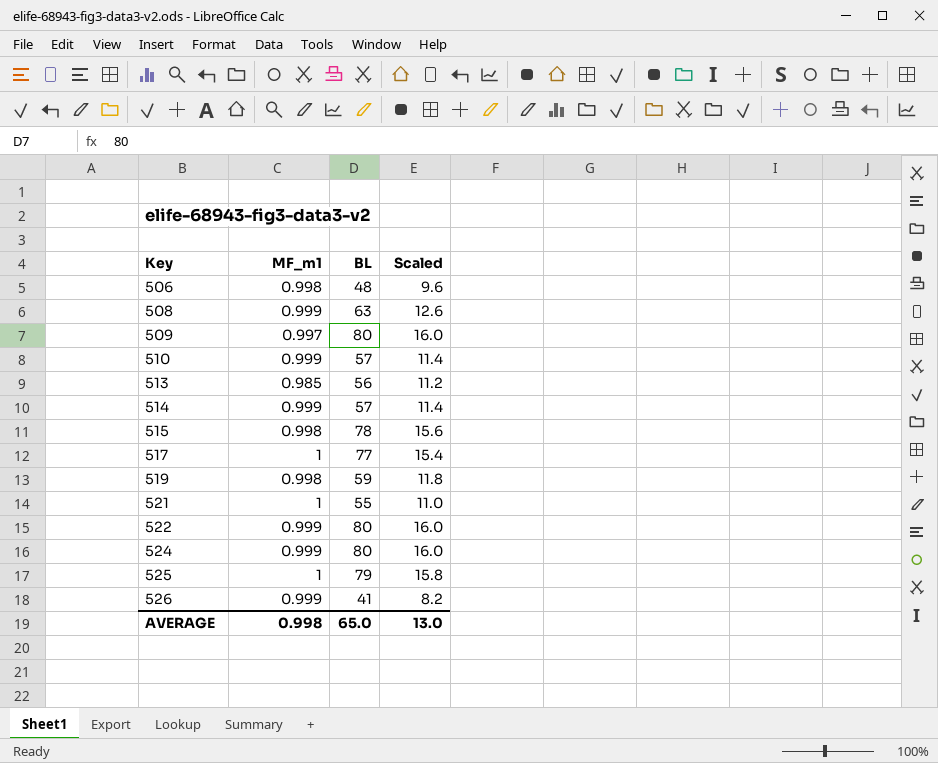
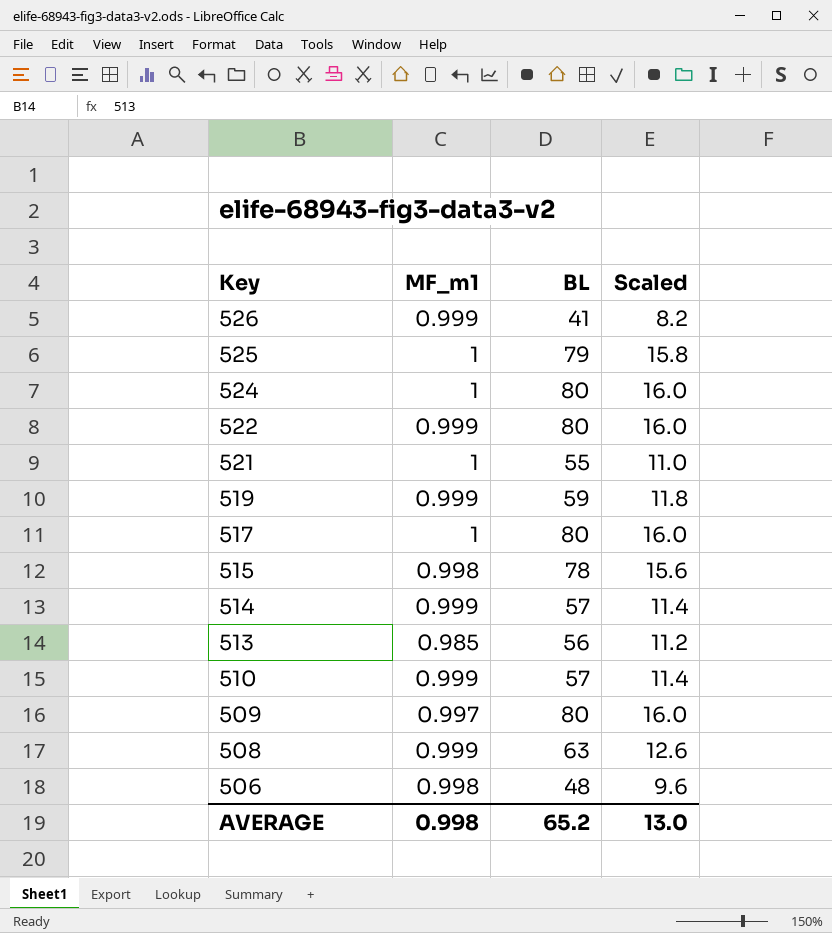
row order: Key ascending -> Key descending
524 | MF_m1: 0.999 -> 1
519 | MF_m1: 0.998 -> 0.999
517 | BL: 77 -> 80
517 | Scaled: 15.4 -> 16.0
AVERAGE | BL: 65.0 -> 65.2

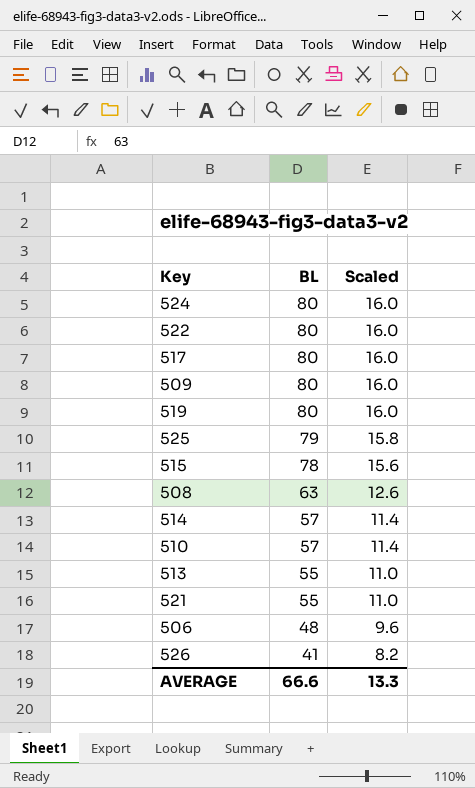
row order: Key descending -> BL descending
column MF_m1 | position: 2 -> none
519 | BL: 59 -> 80
519 | Scaled: 11.8 -> 16.0
513 | BL: 56 -> 55
513 | Scaled: 11.2 -> 11.0
AVERAGE | BL: 65.2 -> 66.6
AVERAGE | Scaled: 13.0 -> 13.3

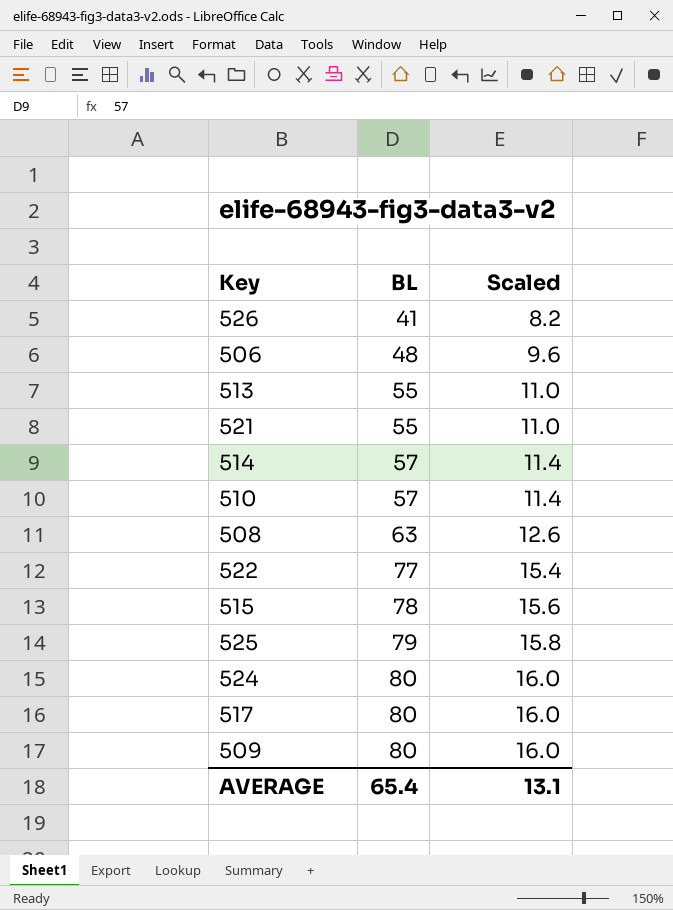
row order: BL descending -> BL ascending
row 519: 80 | 16.0 -> none
522 | BL: 80 -> 77
522 | Scaled: 16.0 -> 15.4
AVERAGE | BL: 66.6 -> 65.4
AVERAGE | Scaled: 13.3 -> 13.1

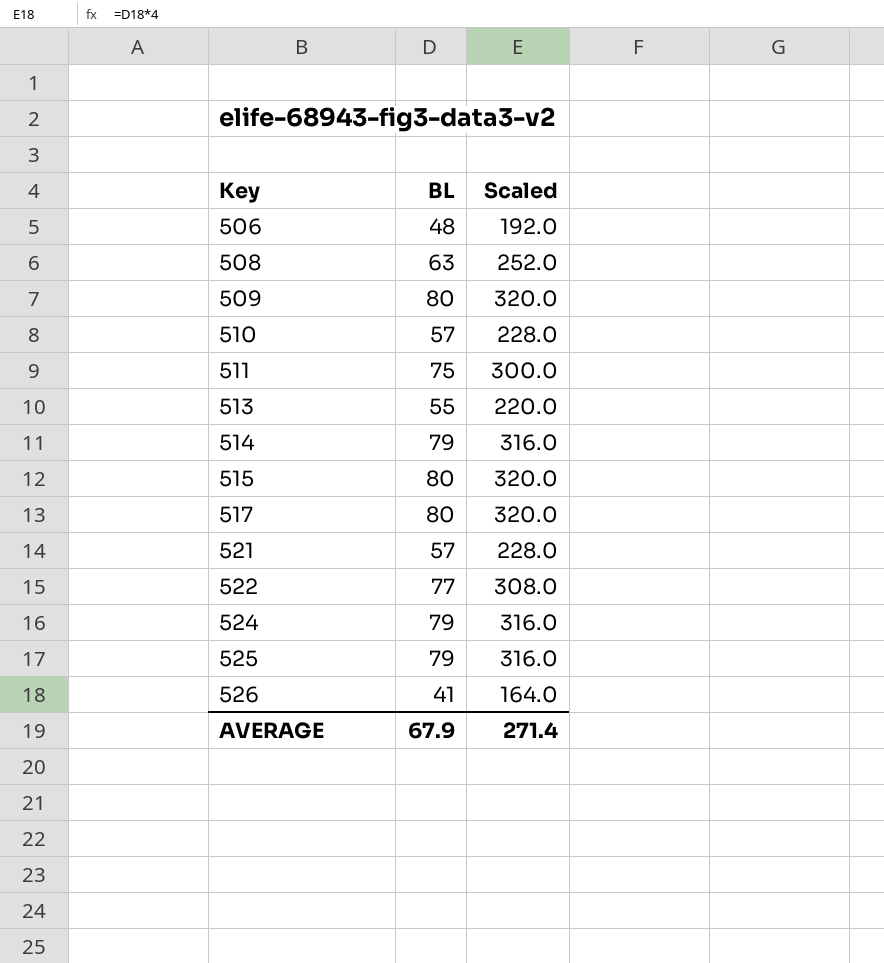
row order: BL ascending -> Key ascending
column Scaled | formula: [BL] * 0.2 -> [BL] * 4
row 511: none -> 75 | 300.0
514 | BL: 57 -> 79
515 | BL: 78 -> 80
521 | BL: 55 -> 57
524 | BL: 80 -> 79
AVERAGE | BL: 65.4 -> 67.9
AVERAGE | Scaled: 13.1 -> 271.4

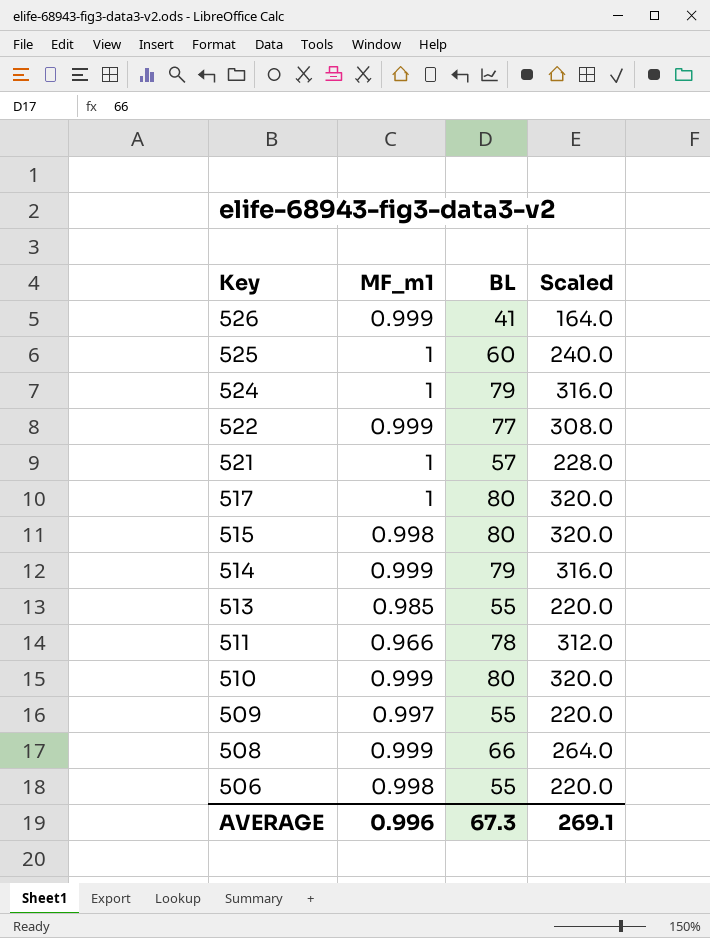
row order: Key ascending -> Key descending
column MF_m1 | position: none -> 2
525 | BL: 79 -> 60
525 | Scaled: 316.0 -> 240.0
511 | BL: 75 -> 78
511 | Scaled: 300.0 -> 312.0
510 | BL: 57 -> 80
510 | Scaled: 228.0 -> 320.0
509 | BL: 80 -> 55
509 | Scaled: 320.0 -> 220.0
508 | BL: 63 -> 66
508 | Scaled: 252.0 -> 264.0
506 | BL: 48 -> 55
506 | Scaled: 192.0 -> 220.0
AVERAGE | BL: 67.9 -> 67.3
AVERAGE | Scaled: 271.4 -> 269.1

